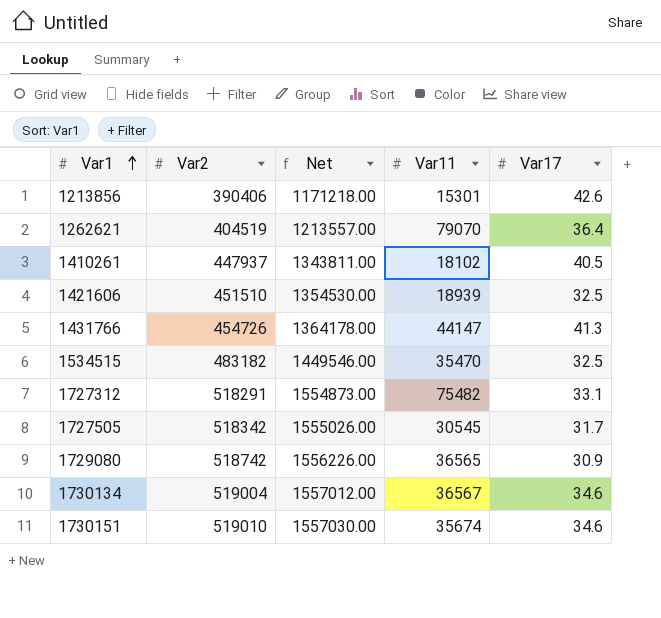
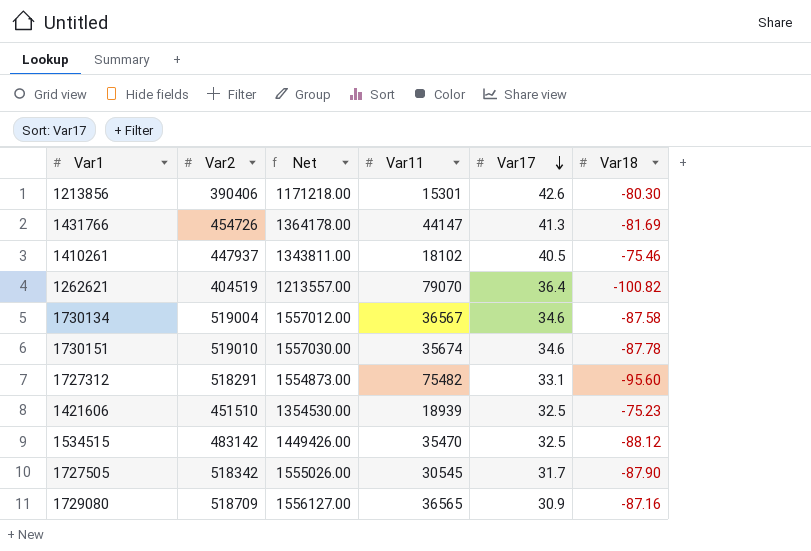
row order: Var1 ascending -> Var17 descending
column Var18 | position: none -> 6
1534515 | Var2: 483182 -> 483142
1534515 | Net: 1449546.00 -> 1449426.00
1729080 | Var2: 518742 -> 518709
1729080 | Net: 1556226.00 -> 1556127.00

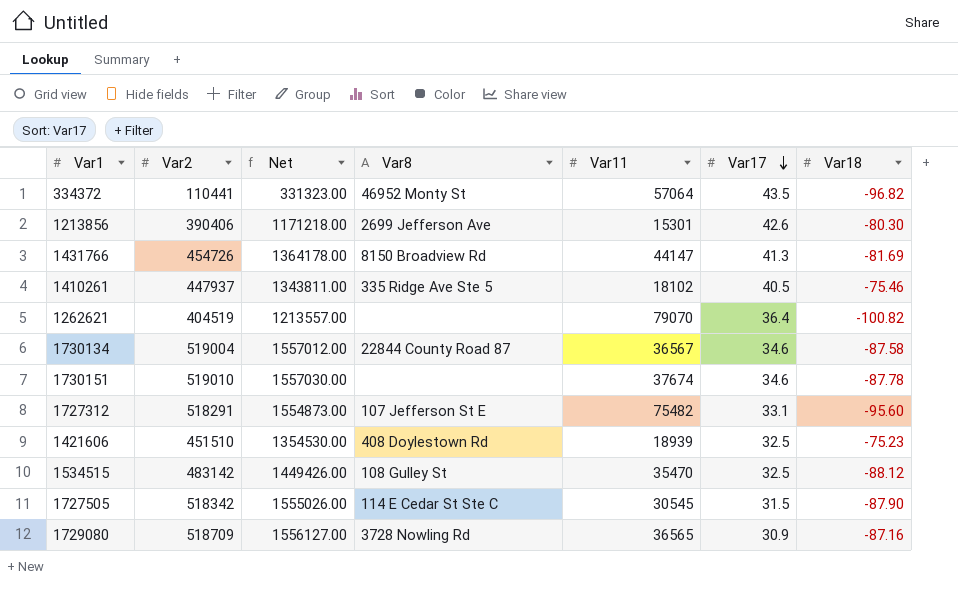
column Var8 | position: none -> 4
row 334372: none -> 110441 | 331323.00 | 46952 Monty St | 57064 | 43.5 | -96.82
1730151 | Var11: 35674 -> 37674
1727505 | Var17: 31.7 -> 31.5

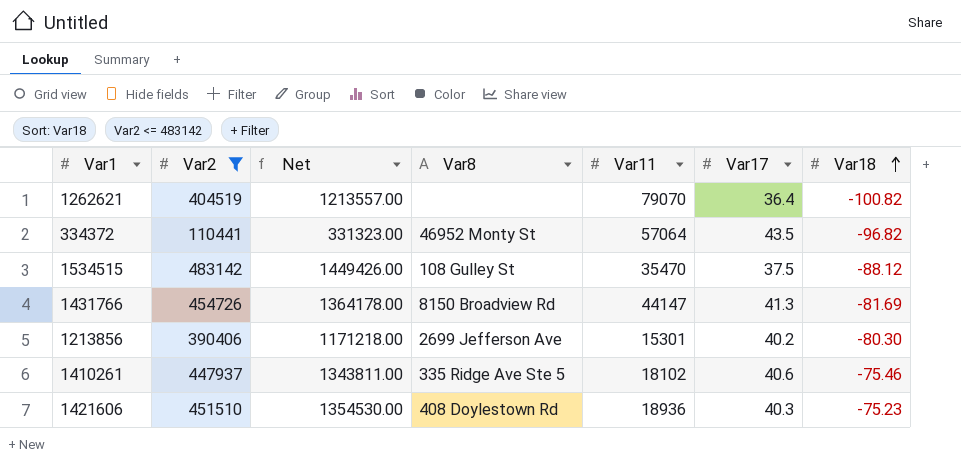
filter: none -> Var2 <= 483142
row order: Var17 descending -> Var18 ascending
1534515 | Var17: 32.5 -> 37.5
1213856 | Var17: 42.6 -> 40.2
1410261 | Var17: 40.5 -> 40.6
1421606 | Var11: 18939 -> 18936
1421606 | Var17: 32.5 -> 40.3

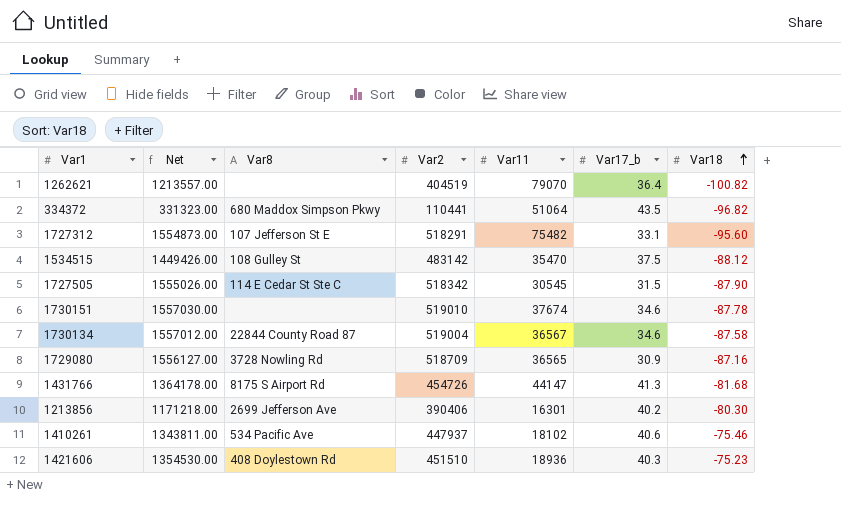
filter: Var2 <= 483142 -> none
column Var2 | position: 2 -> 4
column name: Var17 -> Var17_b
334372 | Var8: 46952 Monty St -> 680 Maddox Simpson Pkwy
334372 | Var11: 57064 -> 51064
1431766 | Var8: 8150 Broadview Rd -> 8175 S Airport Rd
1431766 | Var18: -81.69 -> -81.68
1213856 | Var11: 15301 -> 16301
1410261 | Var8: 335 Ridge Ave Ste 5 -> 534 Pacific Ave

